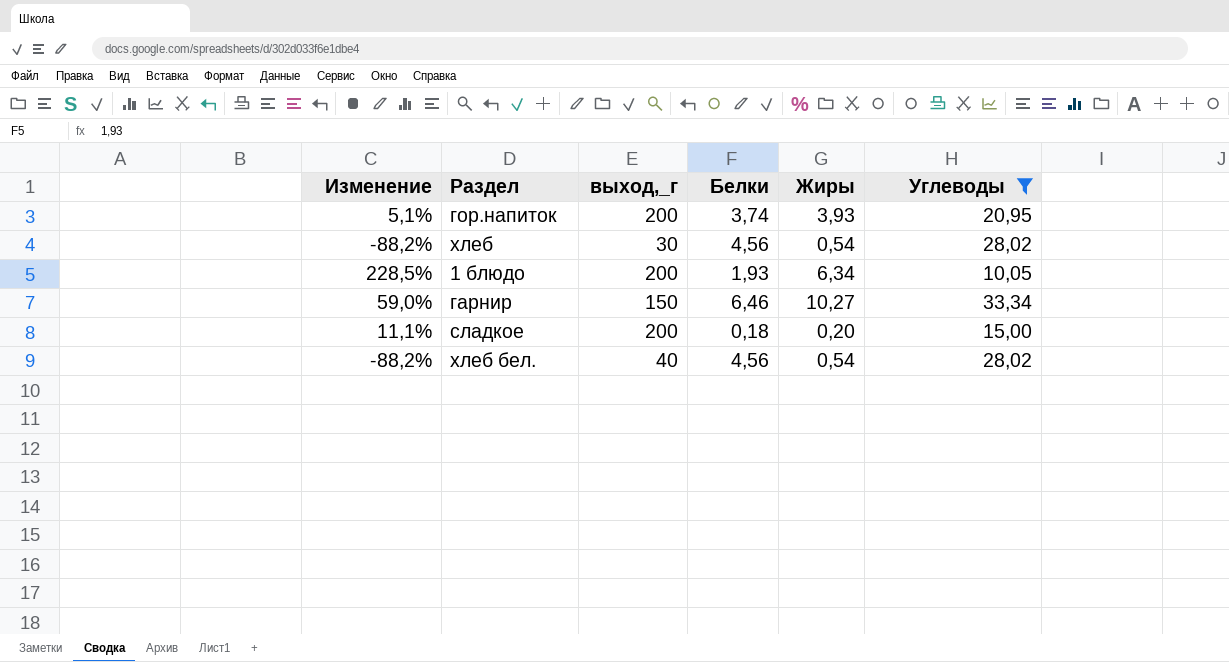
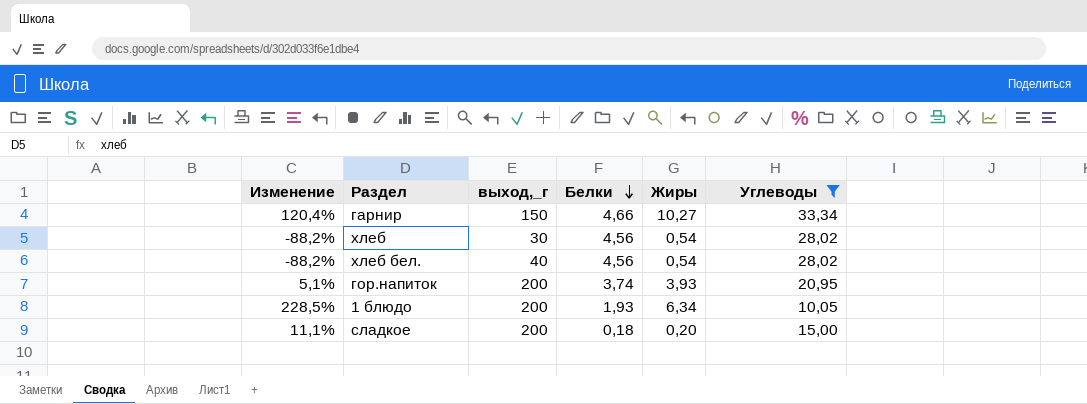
row order: none -> Белки descending
гарнир | Изменение: 59,0% -> 120,4%
гарнир | Белки: 6,46 -> 4,66

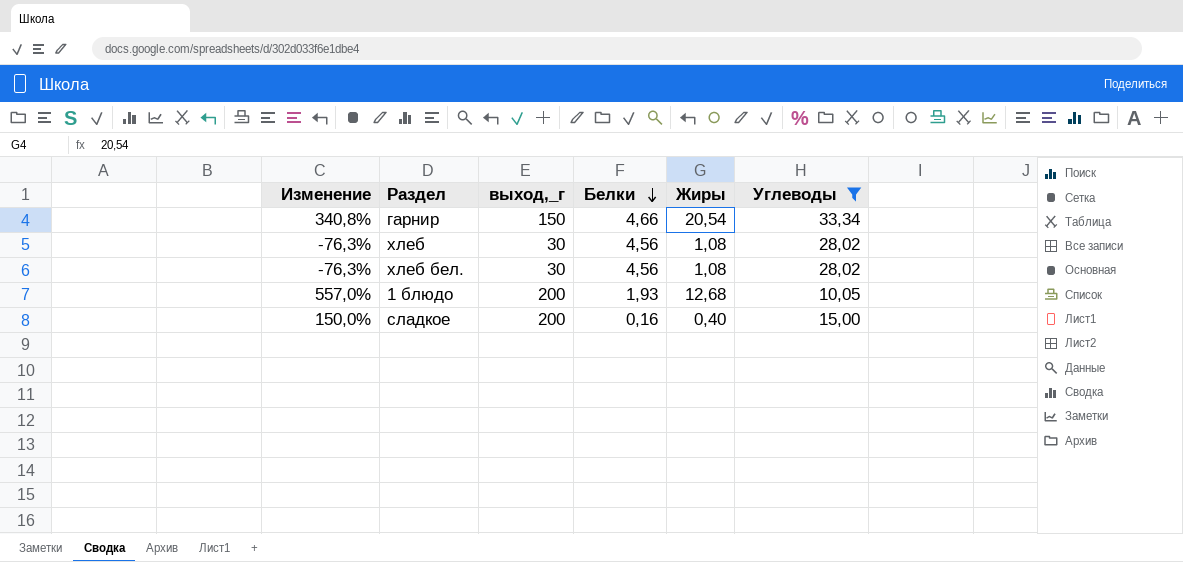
row гор.напиток: 5,1% | 200 | 3,74 | 3,93 | 20,95 -> none
гарнир | Изменение: 120,4% -> 340,8%
гарнир | Жиры: 10,27 -> 20,54
хлеб | Изменение: -88,2% -> -76,3%
хлеб | Жиры: 0,54 -> 1,08
хлеб бел. | Изменение: -88,2% -> -76,3%
хлеб бел. | выход,_г: 40 -> 30
хлеб бел. | Жиры: 0,54 -> 1,08
1 блюдо | Изменение: 228,5% -> 557,0%
1 блюдо | Жиры: 6,34 -> 12,68
сладкое | Изменение: 11,1% -> 150,0%
сладкое | Белки: 0,18 -> 0,16
сладкое | Жиры: 0,20 -> 0,40

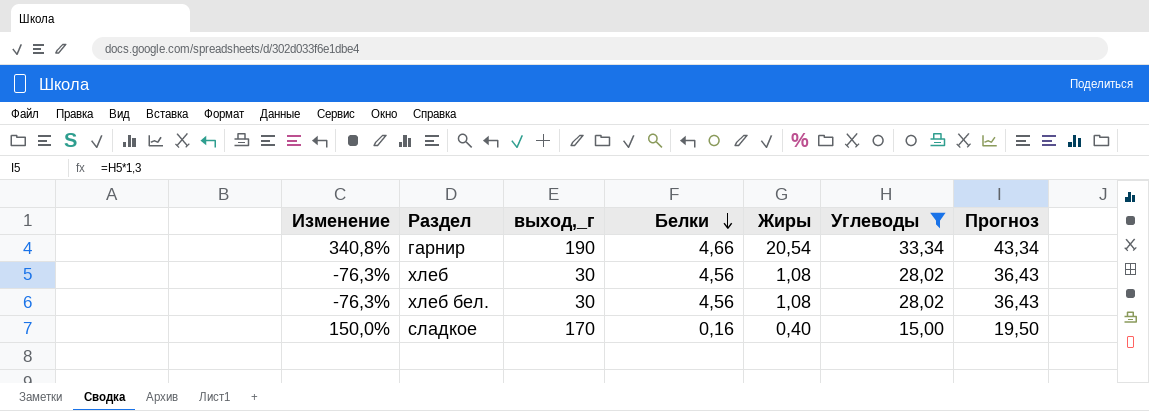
column Прогноз | formula: none -> [Углеводы] * 1,3
row 1 блюдо: 557,0% | 200 | 1,93 | 12,68 | 10,05 -> none
гарнир | выход,_г: 150 -> 190
сладкое | выход,_г: 200 -> 170

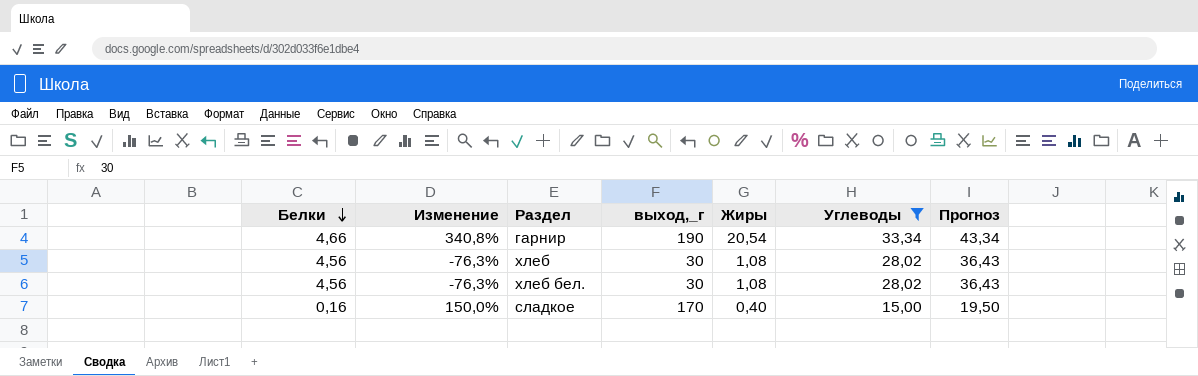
column Белки | position: 4 -> 1

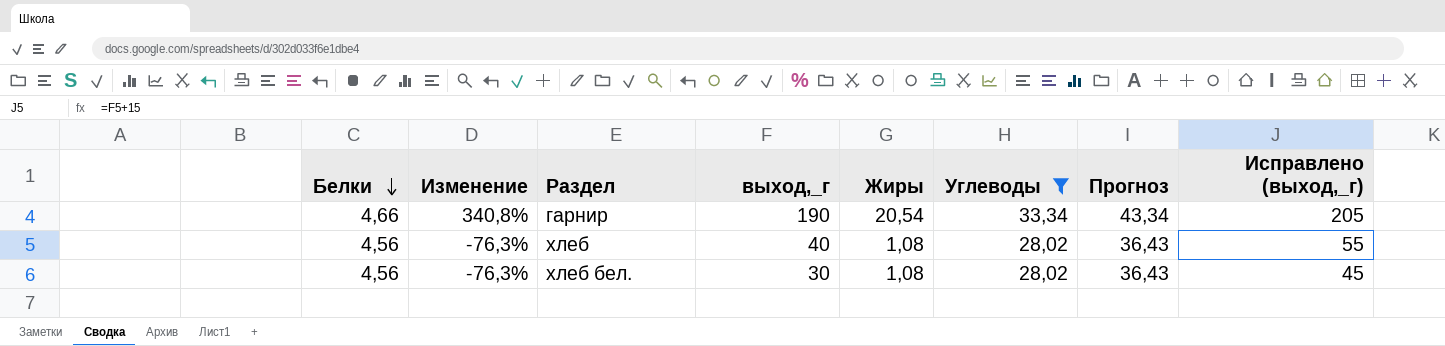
column Исправлено (выход,_г) | formula: none -> [выход,_г] + 15
row сладкое: 0,16 | 150,0% | 170 | 0,40 | 15,00 | 19,50 -> none
хлеб | выход,_г: 30 -> 40

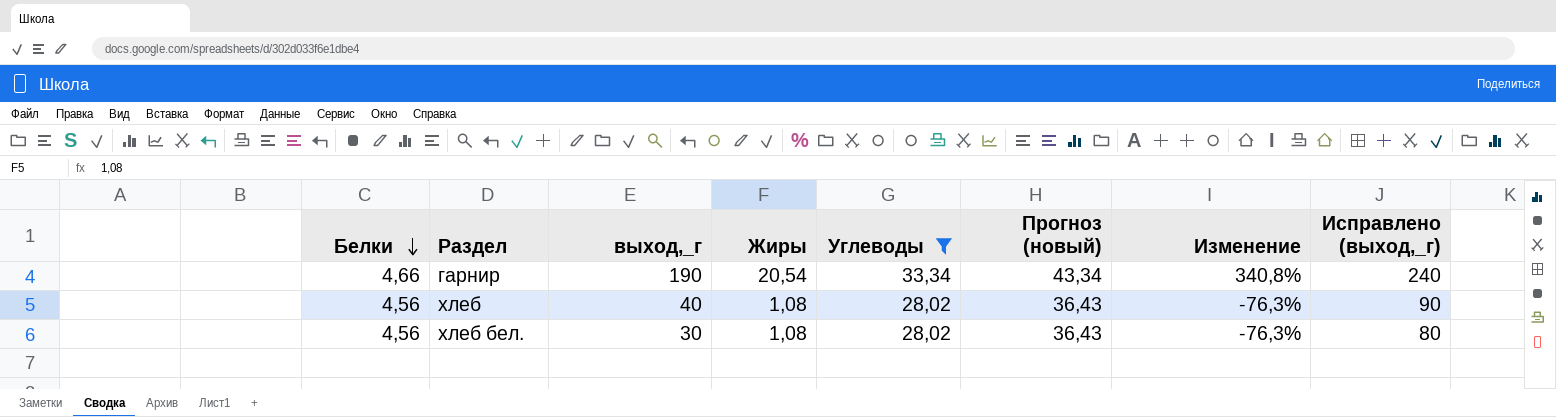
column name: Прогноз -> Прогноз (новый)
column Изменение | position: 2 -> 7
column Исправлено (выход,_г) | formula: [выход,_г] + 15 -> [выход,_г] + 50

